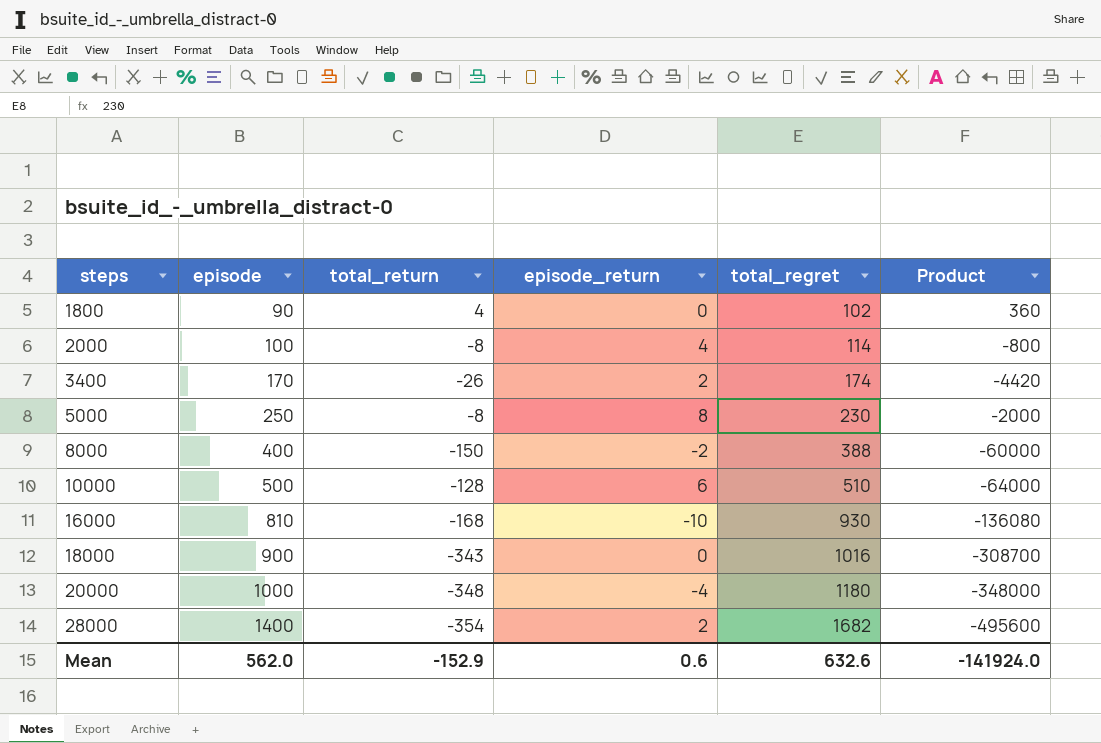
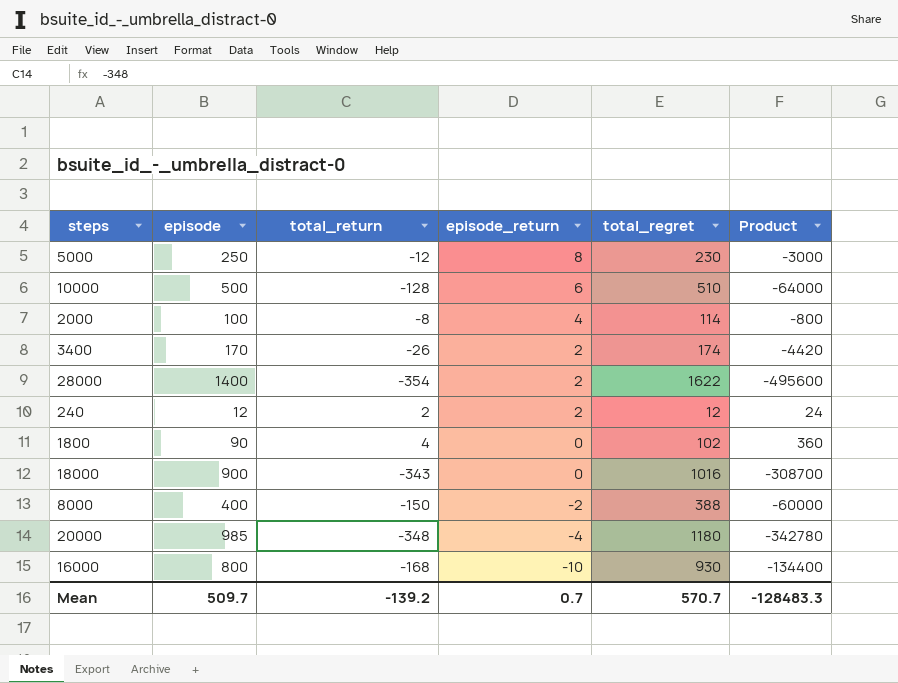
row order: steps ascending -> episode_return descending
5000 | total_return: -8 -> -12
5000 | Product: -2000 -> -3000
28000 | total_regret: 1682 -> 1622
row 240: none -> 12 | 2 | 2 | 12 | 24
20000 | episode: 1000 -> 985
20000 | Product: -348000 -> -342780
16000 | episode: 810 -> 800
16000 | Product: -136080 -> -134400
Mean | episode: 562.0 -> 509.7
Mean | total_return: -152.9 -> -139.2
Mean | episode_return: 0.6 -> 0.7
Mean | total_regret: 632.6 -> 570.7
Mean | Product: -141924.0 -> -128483.3

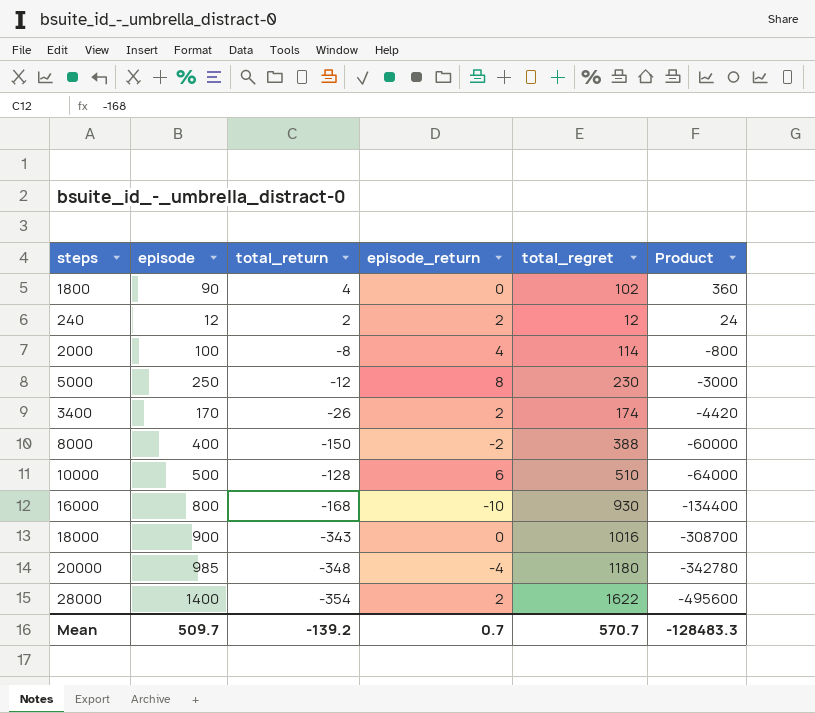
row order: episode_return descending -> Product descending

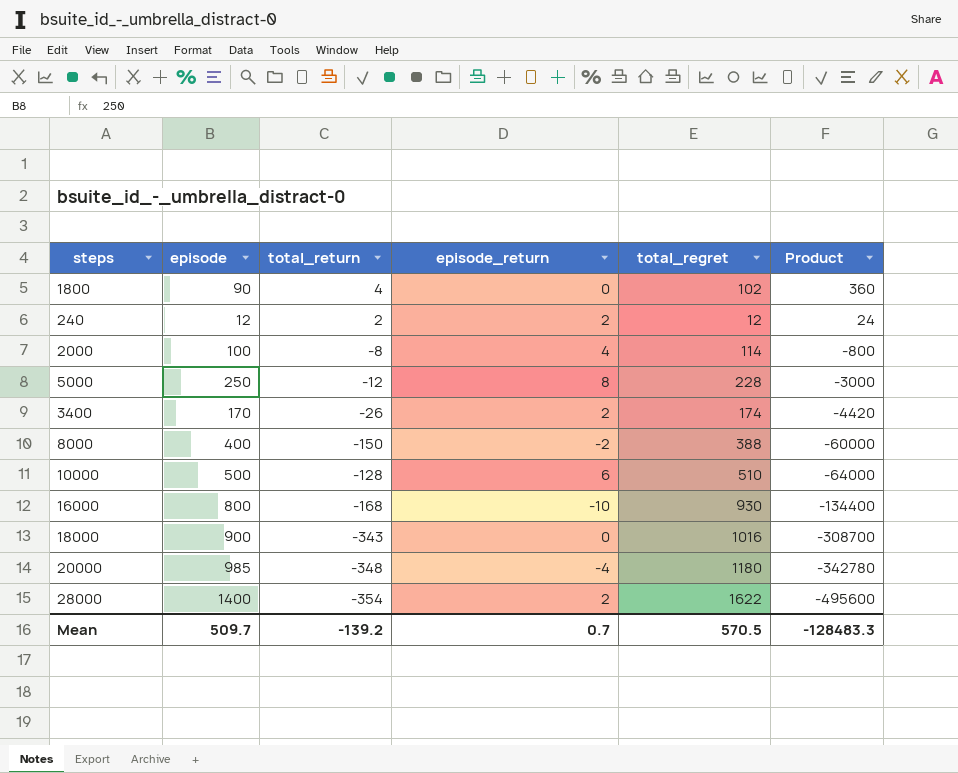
5000 | total_regret: 230 -> 228
Mean | total_regret: 570.7 -> 570.5

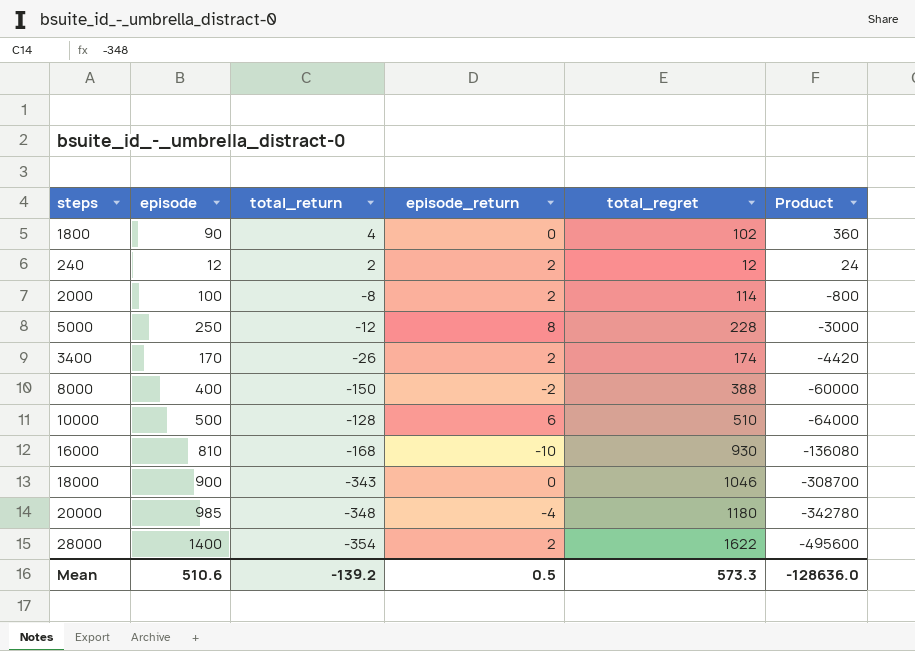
2000 | episode_return: 4 -> 2
16000 | episode: 800 -> 810
16000 | Product: -134400 -> -136080
18000 | total_regret: 1016 -> 1046
Mean | episode: 509.7 -> 510.6
Mean | episode_return: 0.7 -> 0.5
Mean | total_regret: 570.5 -> 573.3
Mean | Product: -128483.3 -> -128636.0

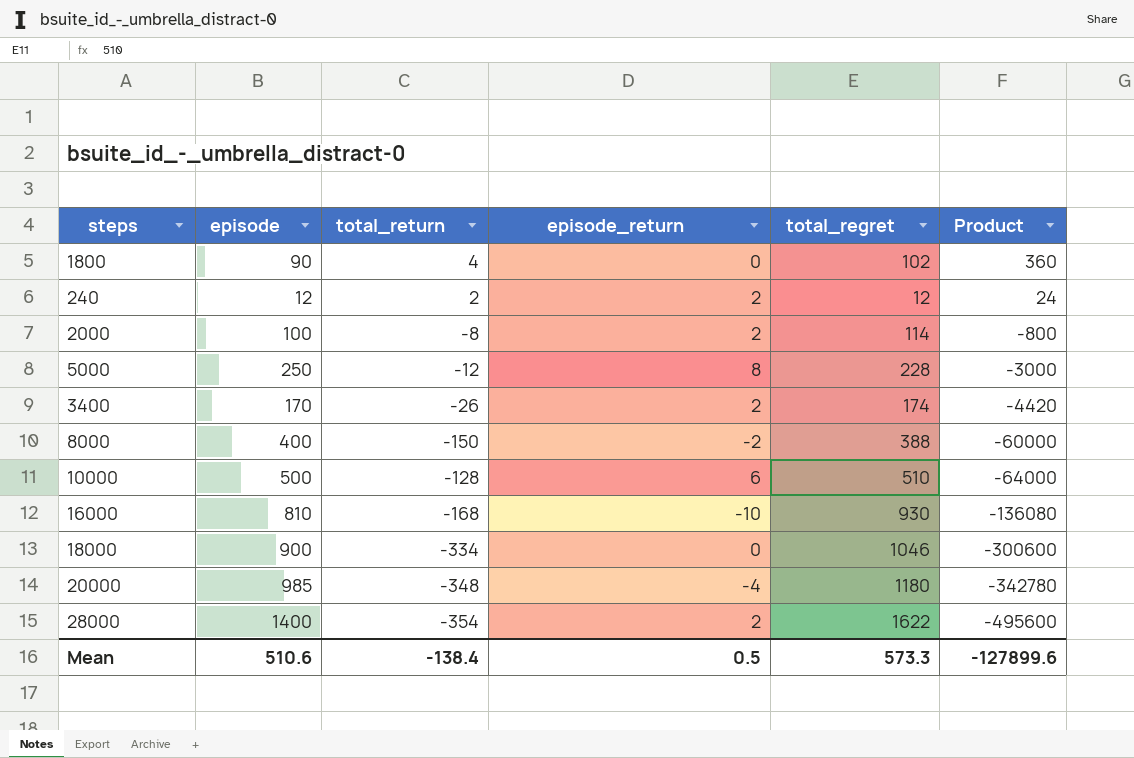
18000 | total_return: -343 -> -334
18000 | Product: -308700 -> -300600
Mean | total_return: -139.2 -> -138.4
Mean | Product: -128636.0 -> -127899.6

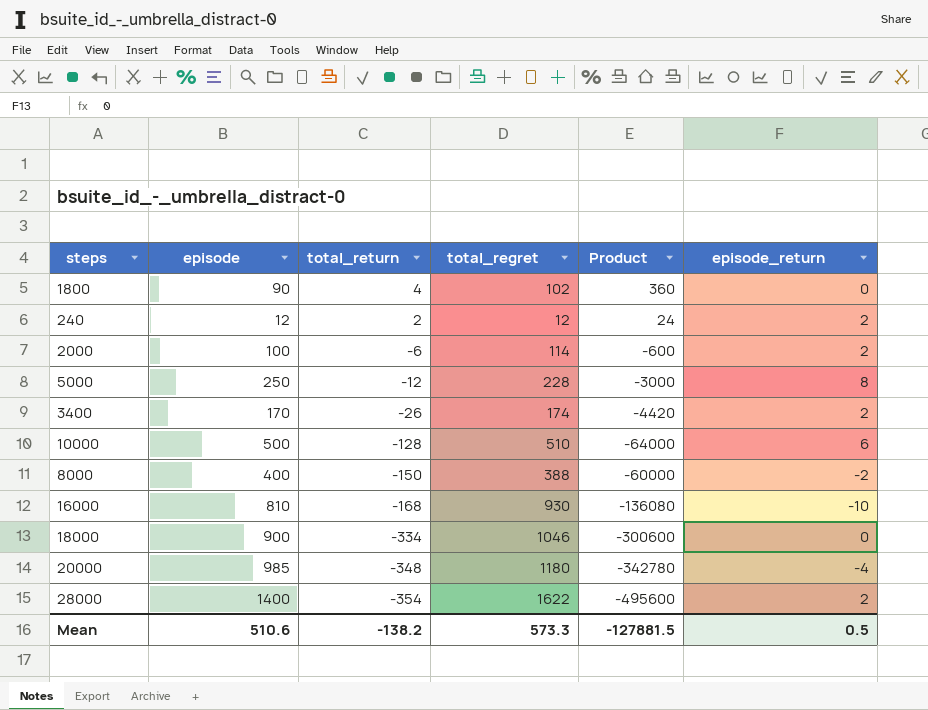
row order: Product descending -> total_return descending
column episode_return | position: 4 -> 6
2000 | total_return: -8 -> -6
2000 | Product: -800 -> -600
Mean | total_return: -138.4 -> -138.2
Mean | Product: -127899.6 -> -127881.5

